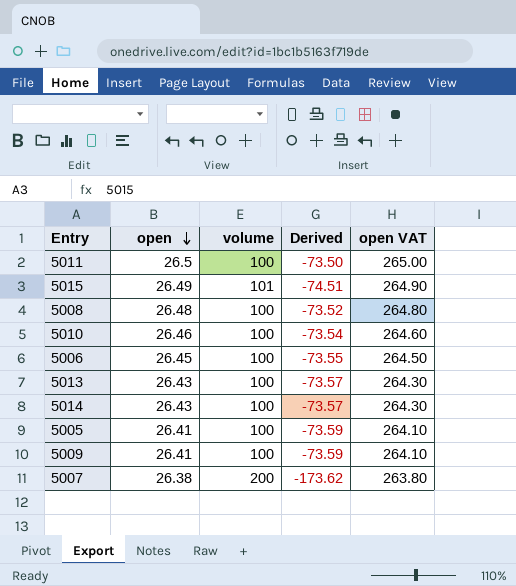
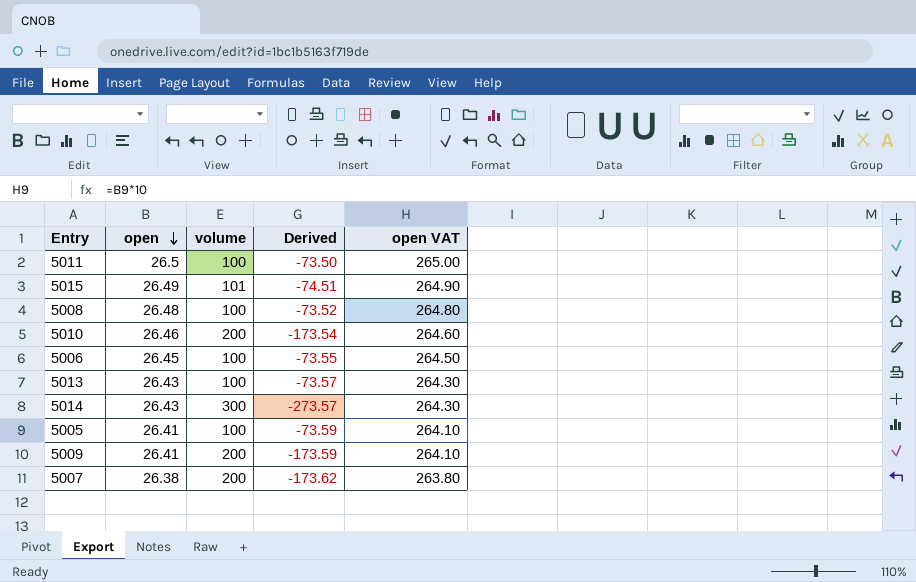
5010 | volume: 100 -> 200
5010 | Derived: -73.54 -> -173.54
5014 | volume: 100 -> 300
5014 | Derived: -73.57 -> -273.57
5009 | volume: 100 -> 200
5009 | Derived: -73.59 -> -173.59

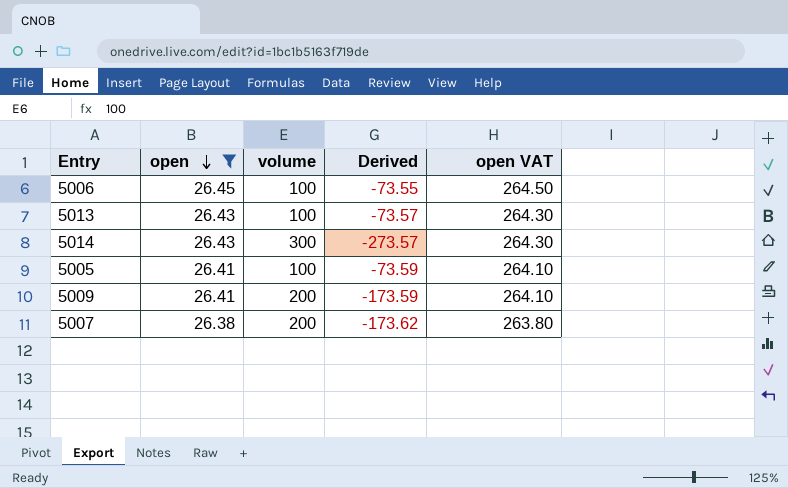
filter: none -> open <= 26.45

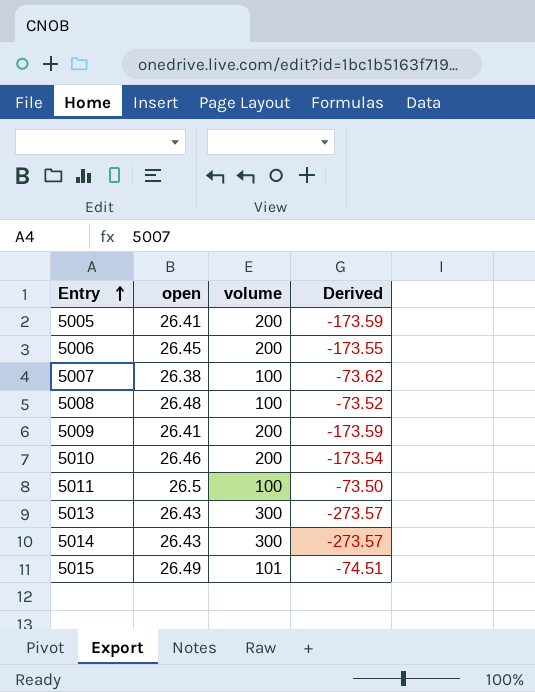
filter: open <= 26.45 -> none
row order: open descending -> Entry ascending
column open VAT | formula: [open] * 10 -> none
5005 | volume: 100 -> 200
5005 | Derived: -73.59 -> -173.59
5006 | volume: 100 -> 200
5006 | Derived: -73.55 -> -173.55
5007 | volume: 200 -> 100
5007 | Derived: -173.62 -> -73.62
5013 | volume: 100 -> 300
5013 | Derived: -73.57 -> -273.57

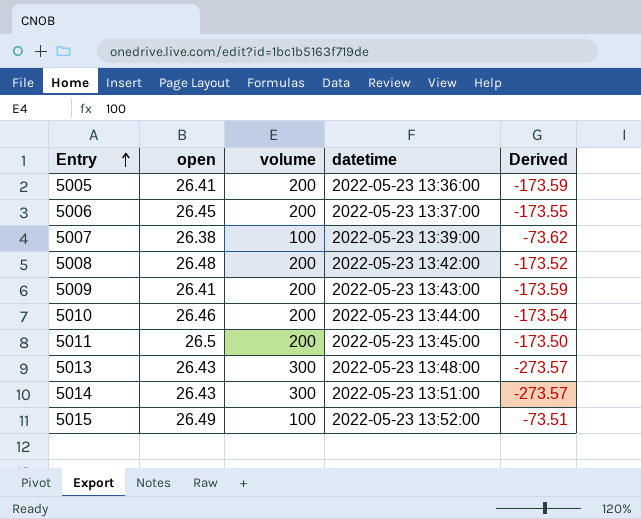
column datetime | position: none -> 4
5008 | volume: 100 -> 200
5008 | Derived: -73.52 -> -173.52
5011 | volume: 100 -> 200
5011 | Derived: -73.50 -> -173.50
5015 | volume: 101 -> 100
5015 | Derived: -74.51 -> -73.51

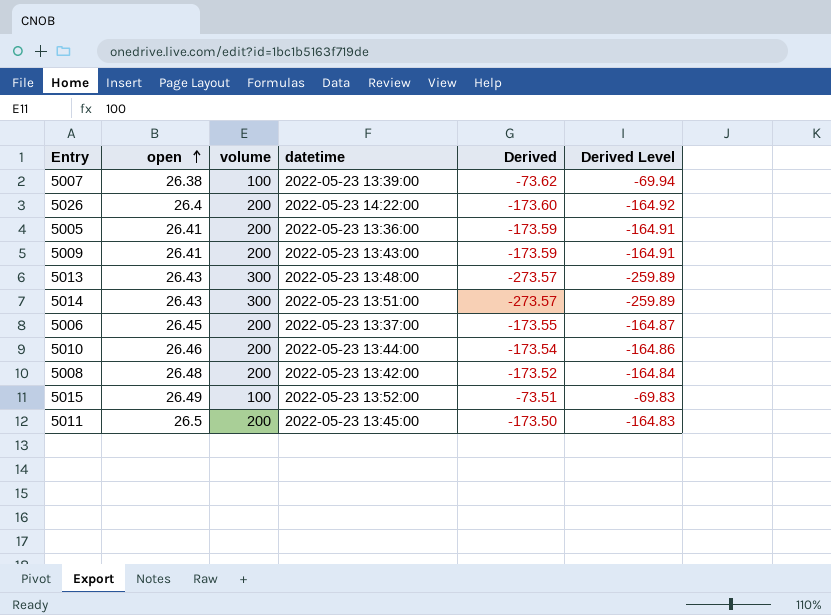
row order: Entry ascending -> open ascending
column Derived Level | formula: none -> [Derived] * 0.95
row 5026: none -> 26.4 | 200 | 2022-05-23 14:22:00 | -173.60 | -164.92

